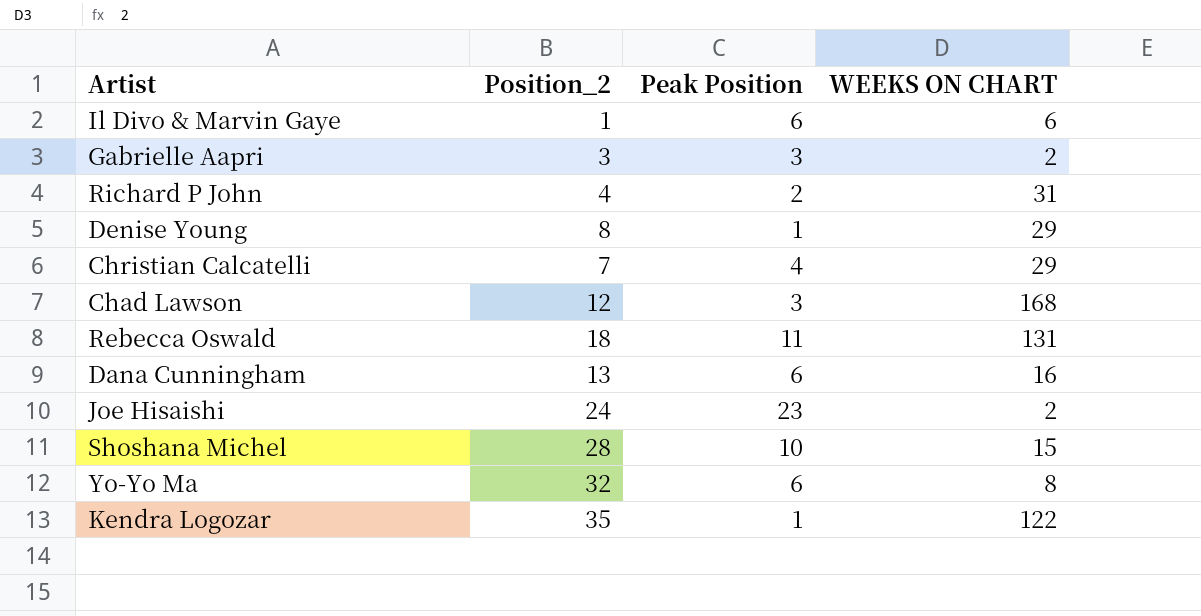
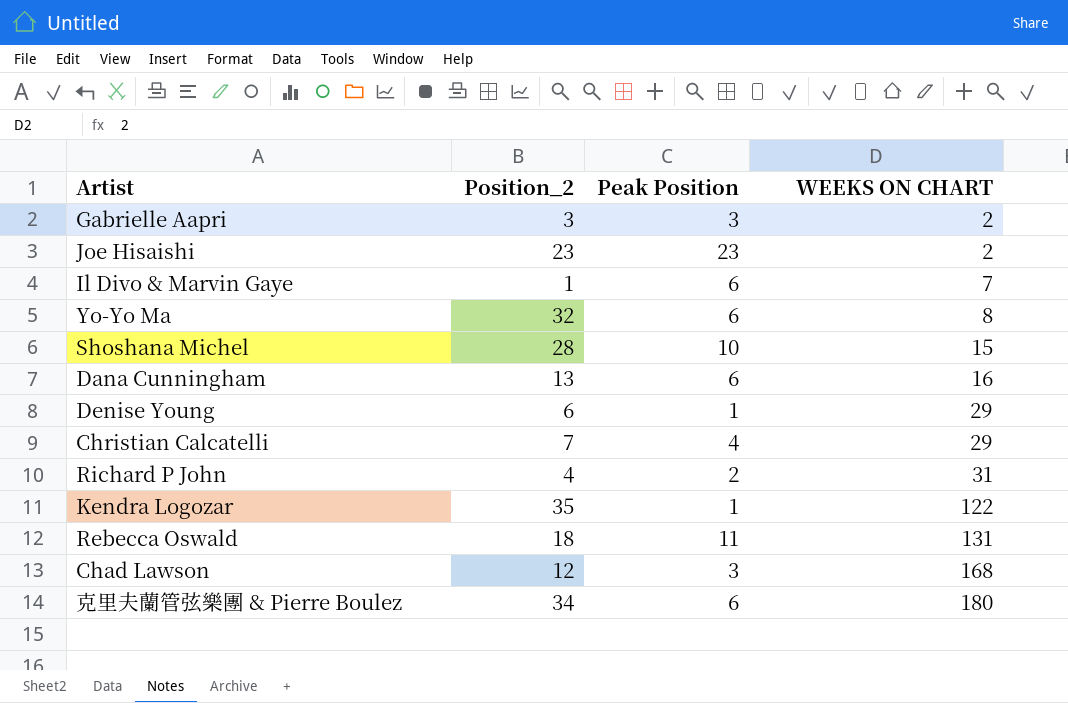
row order: none -> WEEKS ON CHART ascending
Joe Hisaishi | Position_2: 24 -> 23
Il Divo & Marvin Gaye | WEEKS ON CHART: 6 -> 7
Denise Young | Position_2: 8 -> 6
row 克里夫蘭管弦樂團 & Pierre Boulez: none -> 34 | 6 | 180

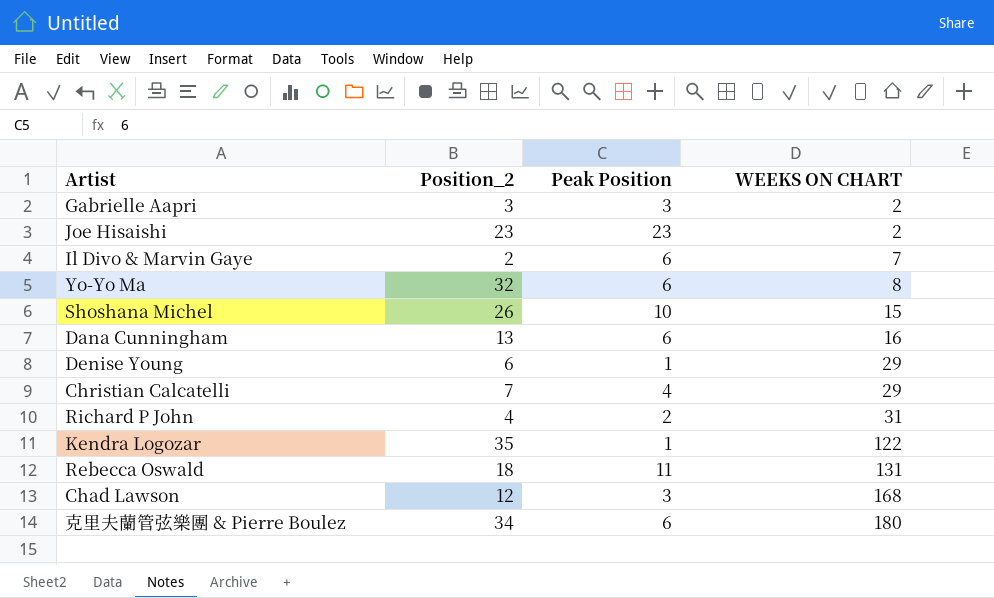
Il Divo & Marvin Gaye | Position_2: 1 -> 2
Shoshana Michel | Position_2: 28 -> 26

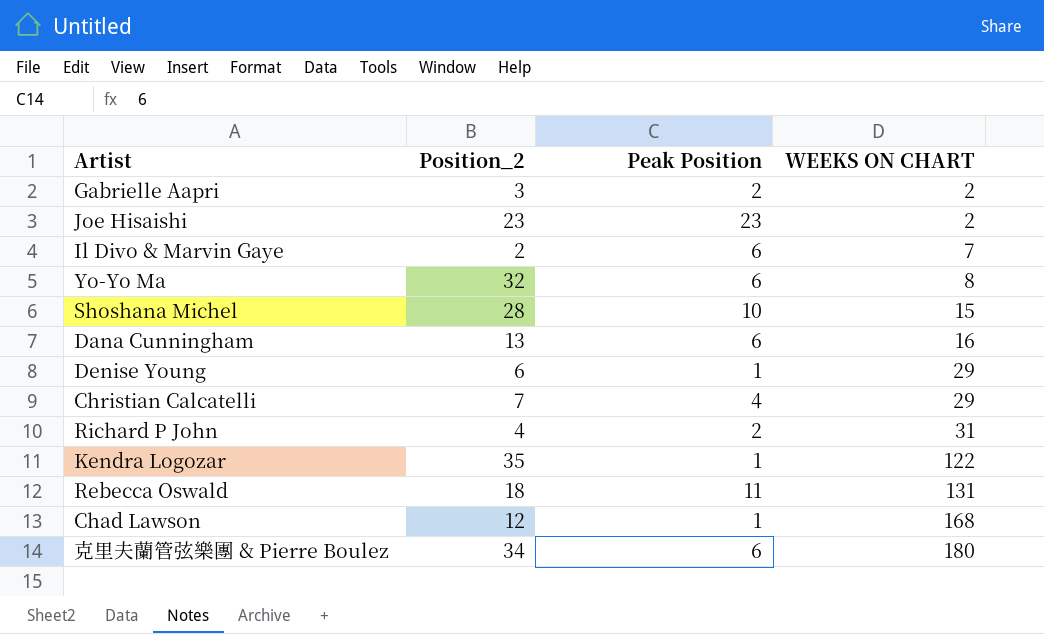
Gabrielle Aapri | Peak Position: 3 -> 2
Shoshana Michel | Position_2: 26 -> 28
Chad Lawson | Peak Position: 3 -> 1

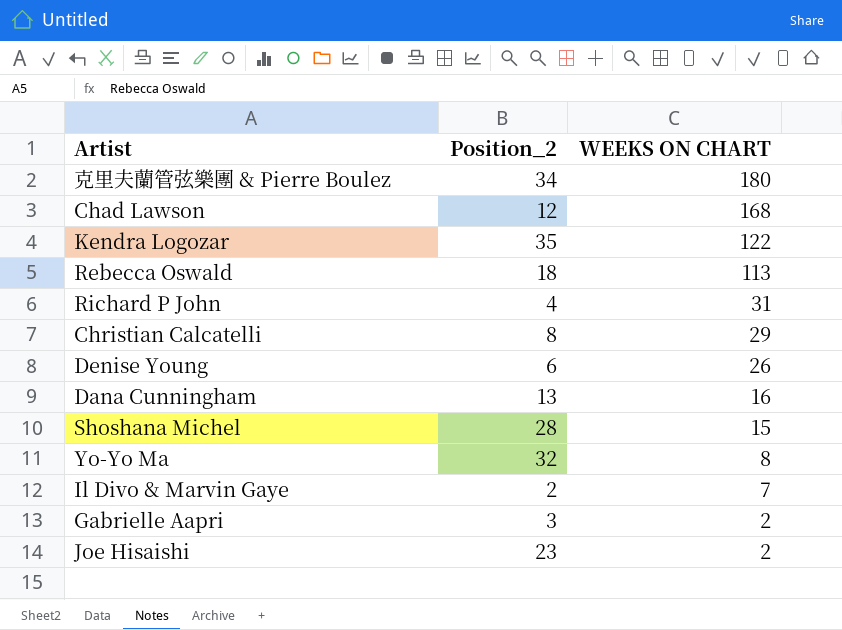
row order: WEEKS ON CHART ascending -> WEEKS ON CHART descending
column Peak Position | position: 3 -> none
Rebecca Oswald | WEEKS ON CHART: 131 -> 113
Christian Calcatelli | Position_2: 7 -> 8
Denise Young | WEEKS ON CHART: 29 -> 26

